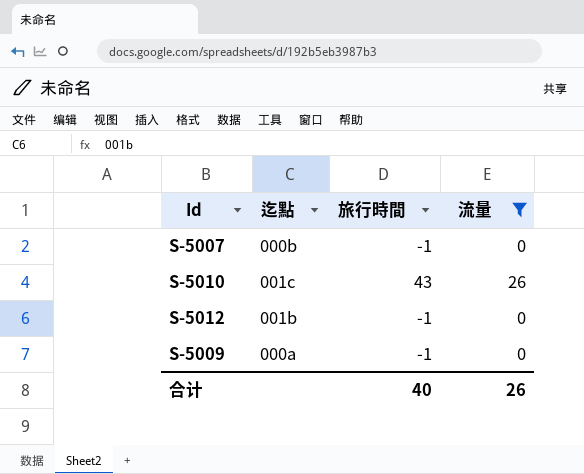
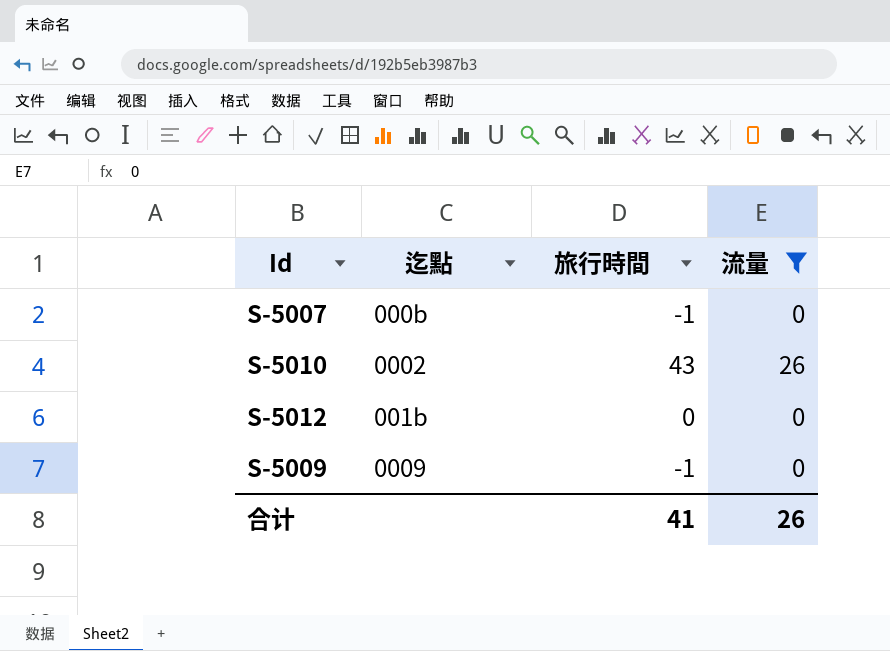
S-5010 | 迄點: 001c -> 0002
S-5012 | 旅行時間: -1 -> 0
S-5009 | 迄點: 000a -> 0009
合计 | 旅行時間: 40 -> 41

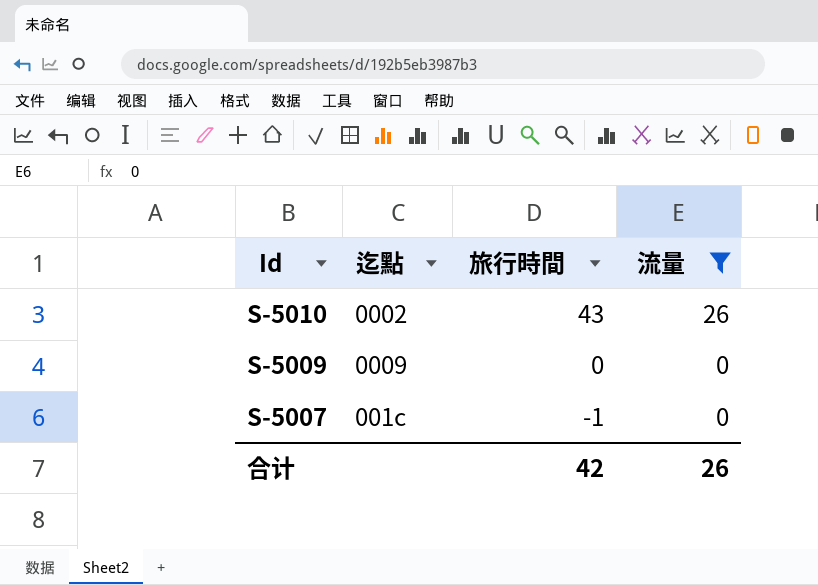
row order: none -> Id descending
row S-5012: 001b | 0 | 0 -> none
S-5009 | 旅行時間: -1 -> 0
S-5007 | 迄點: 000b -> 001c
合计 | 旅行時間: 41 -> 42

